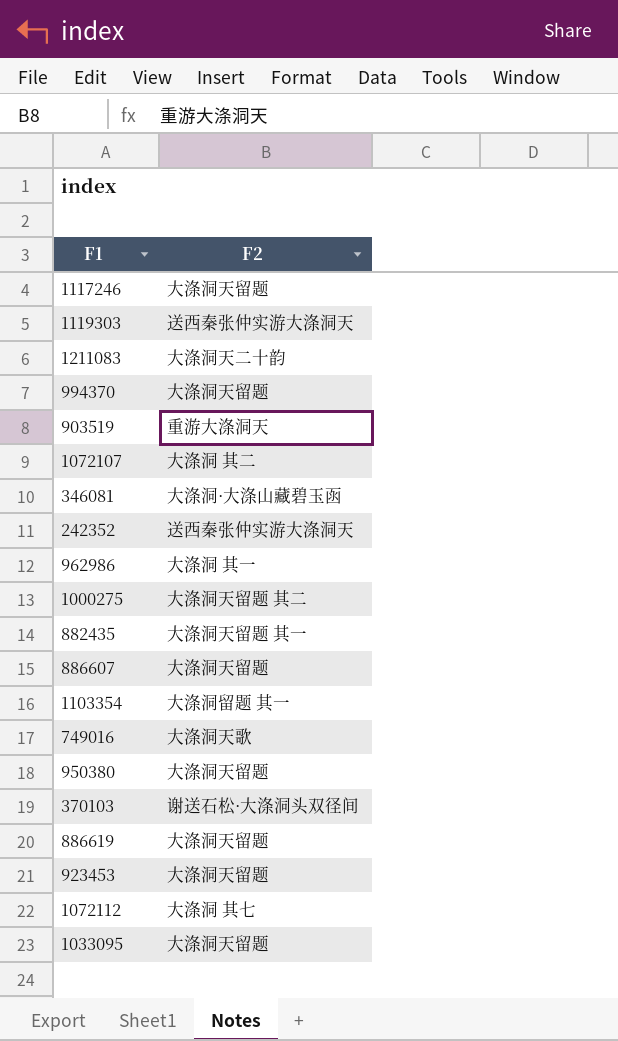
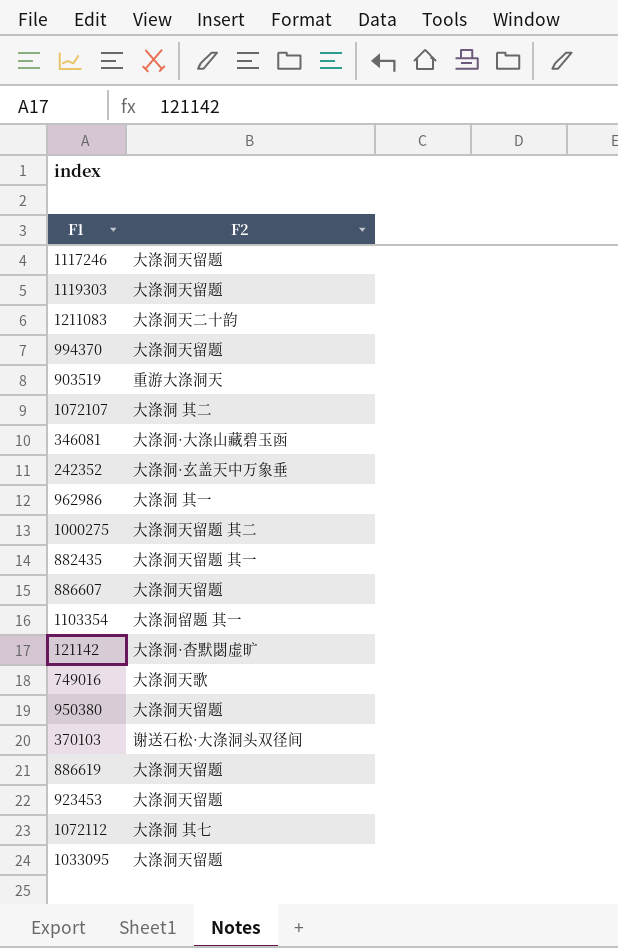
1119303 | F2: 送西秦张仲实游大涤洞天 -> 大涤洞天留题
242352 | F2: 送西秦张仲实游大涤洞天 -> 大涤洞·玄盖天中万象垂
row 121142: none -> 大涤洞·杳默閟虚旷

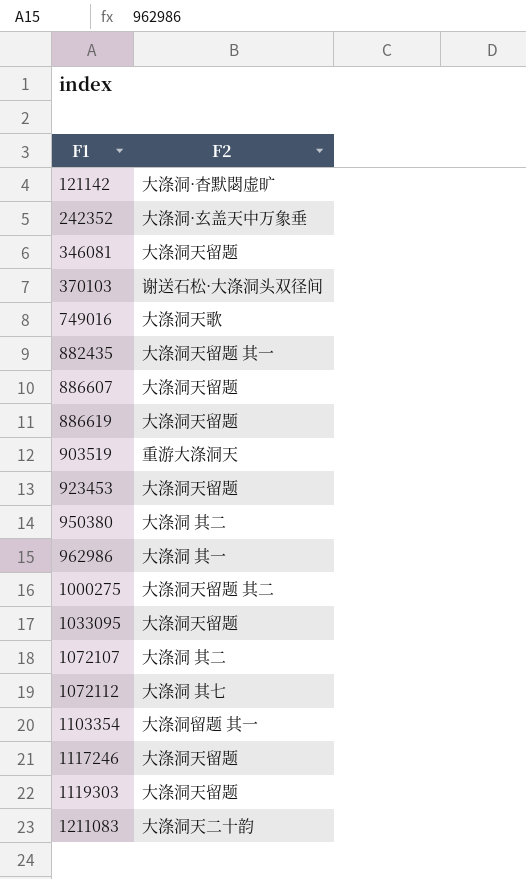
row order: none -> F1 ascending
row 994370: 大涤洞天留题 -> none
346081 | F2: 大涤洞·大涤山藏碧玉函 -> 大涤洞天留题
950380 | F2: 大涤洞天留题 -> 大涤洞 其二

